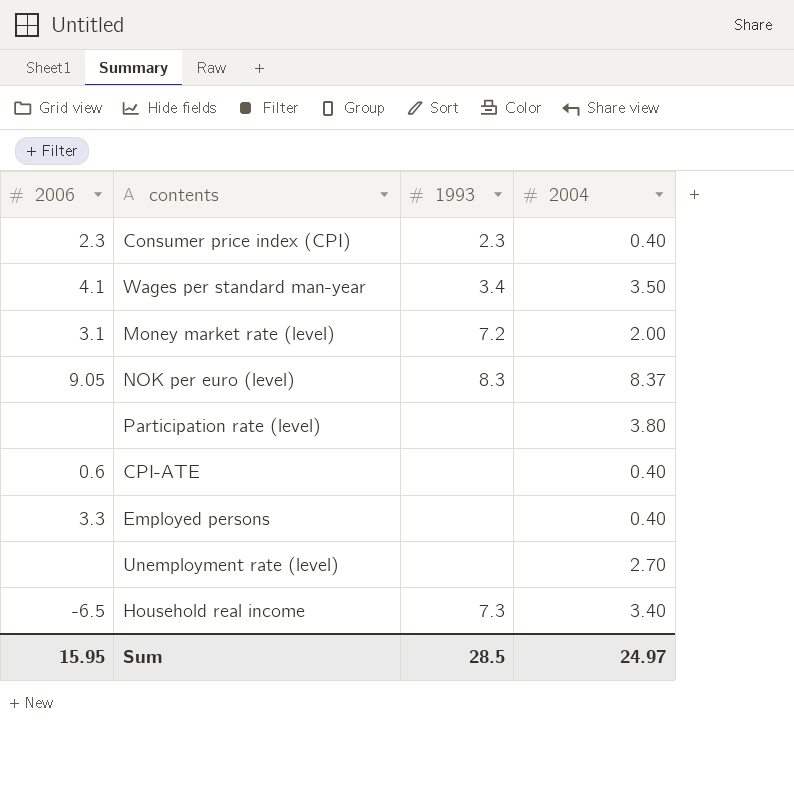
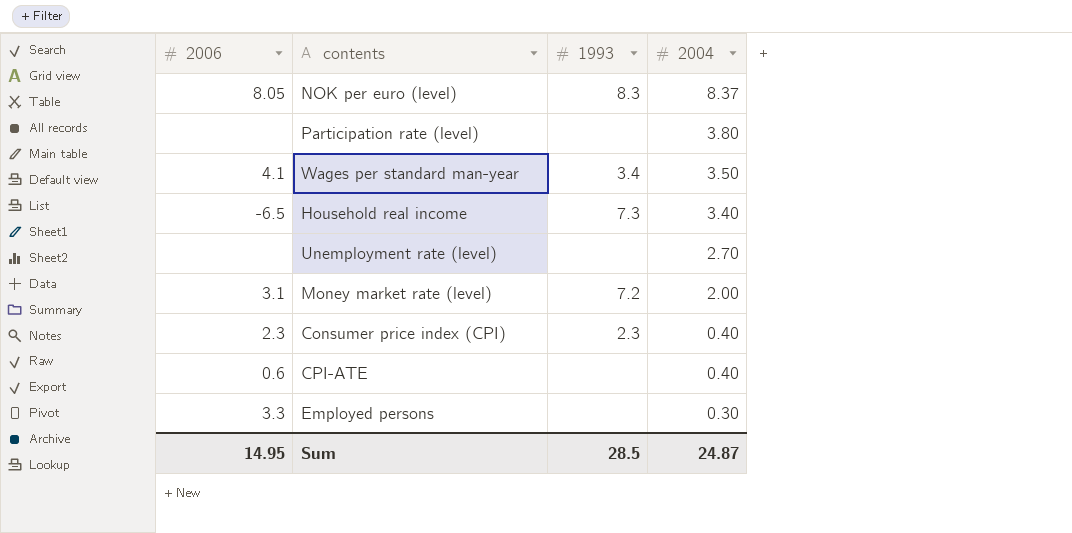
row order: none -> 2004 descending
NOK per euro (level) | 2006: 9.05 -> 8.05
Employed persons | 2004: 0.40 -> 0.30
Sum | 2006: 15.95 -> 14.95
Sum | 2004: 24.97 -> 24.87

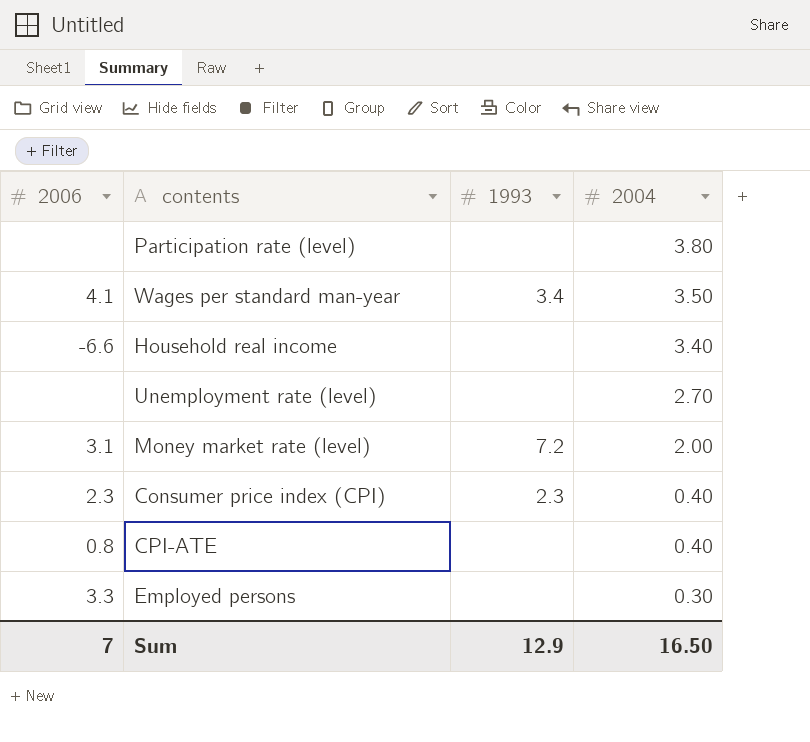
row NOK per euro (level): 8.05 | 8.3 | 8.37 -> none
Household real income | 2006: -6.5 -> -6.6
Household real income | 1993: 7.3 -> none
CPI-ATE | 2006: 0.6 -> 0.8
Sum | 2006: 14.95 -> 7
Sum | 1993: 28.5 -> 12.9
Sum | 2004: 24.87 -> 16.50

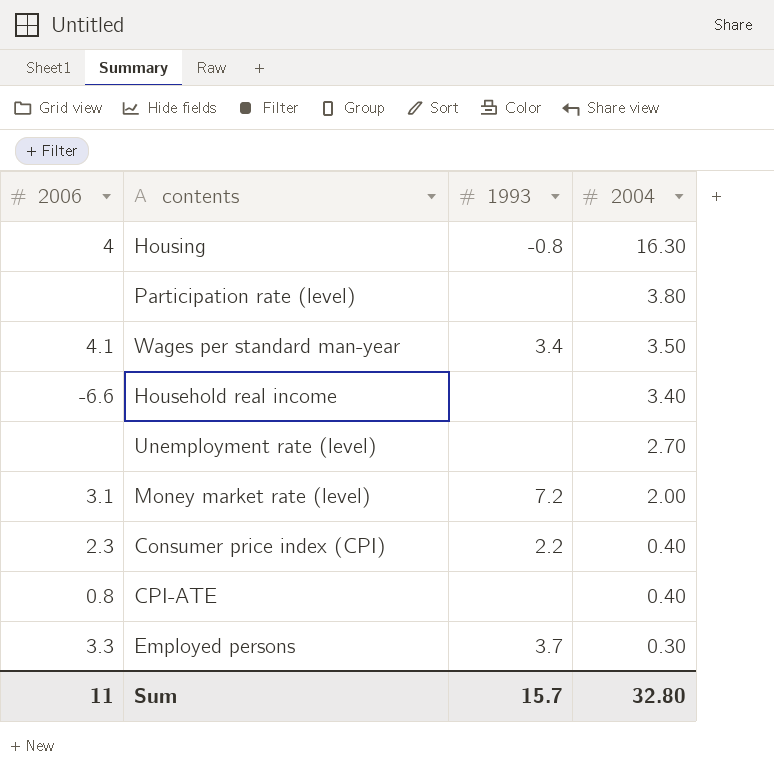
row Housing: none -> 4 | -0.8 | 16.30
Consumer price index (CPI) | 1993: 2.3 -> 2.2
Employed persons | 1993: none -> 3.7
Sum | 2006: 7 -> 11
Sum | 1993: 12.9 -> 15.7
Sum | 2004: 16.50 -> 32.80

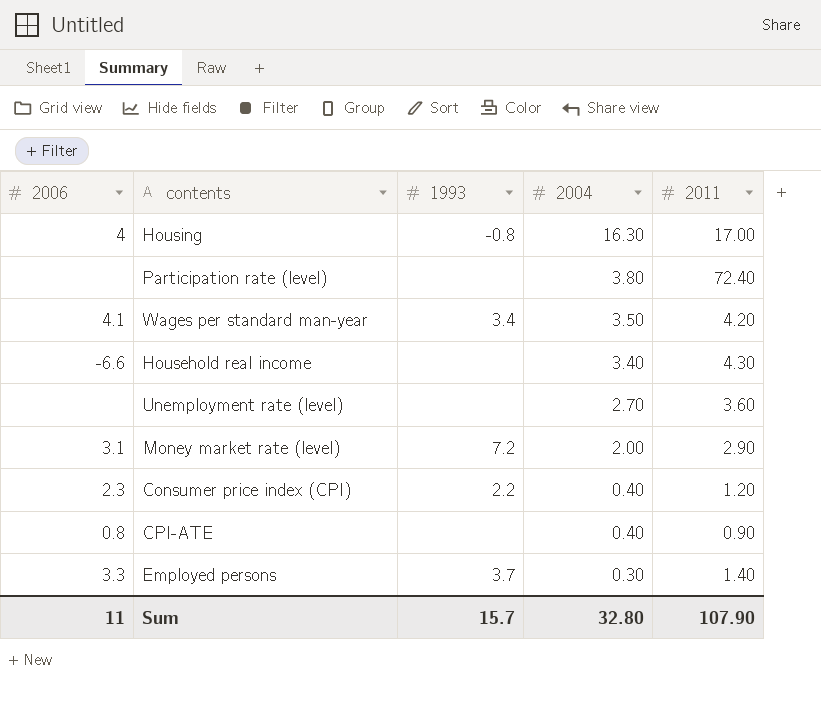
column 2011 | position: none -> 5

